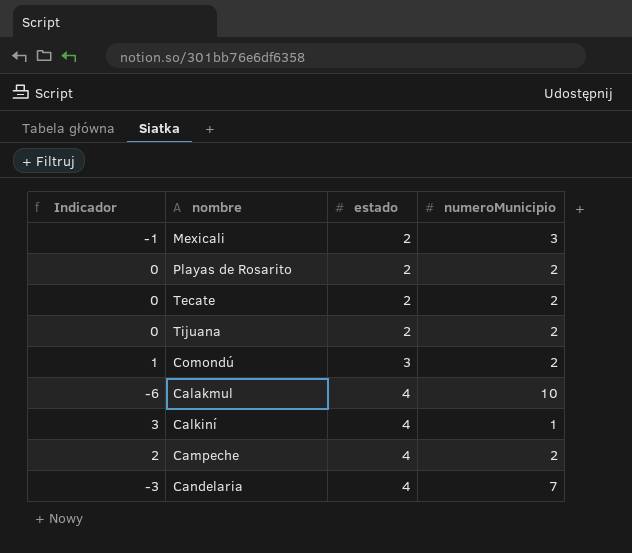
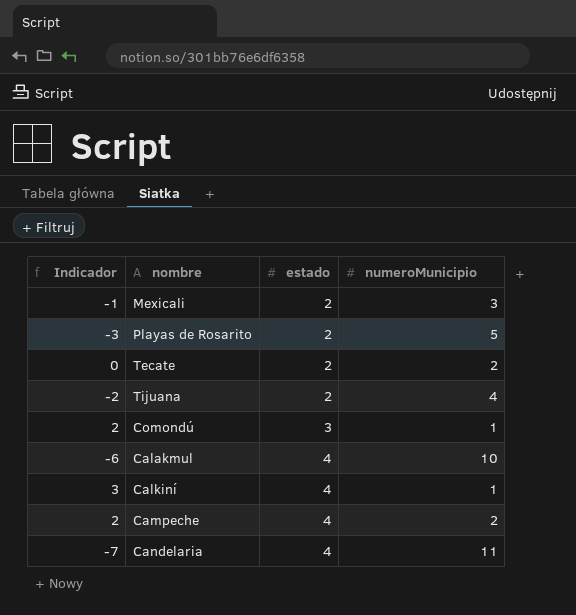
Playas de Rosarito | Indicador: 0 -> -3
Playas de Rosarito | numeroMunicipio: 2 -> 5
Tijuana | Indicador: 0 -> -2
Tijuana | numeroMunicipio: 2 -> 4
Comondú | Indicador: 1 -> 2
Comondú | numeroMunicipio: 2 -> 1
Candelaria | Indicador: -3 -> -7
Candelaria | numeroMunicipio: 7 -> 11

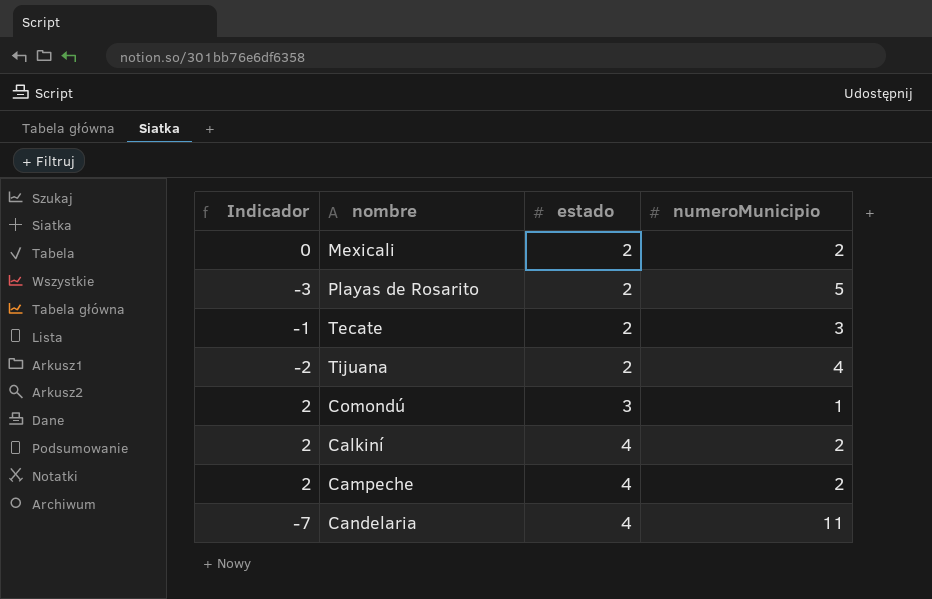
row Calakmul: -6 | 4 | 10 -> none
Mexicali | Indicador: -1 -> 0
Mexicali | numeroMunicipio: 3 -> 2
Tecate | Indicador: 0 -> -1
Tecate | numeroMunicipio: 2 -> 3
Calkiní | Indicador: 3 -> 2
Calkiní | numeroMunicipio: 1 -> 2

